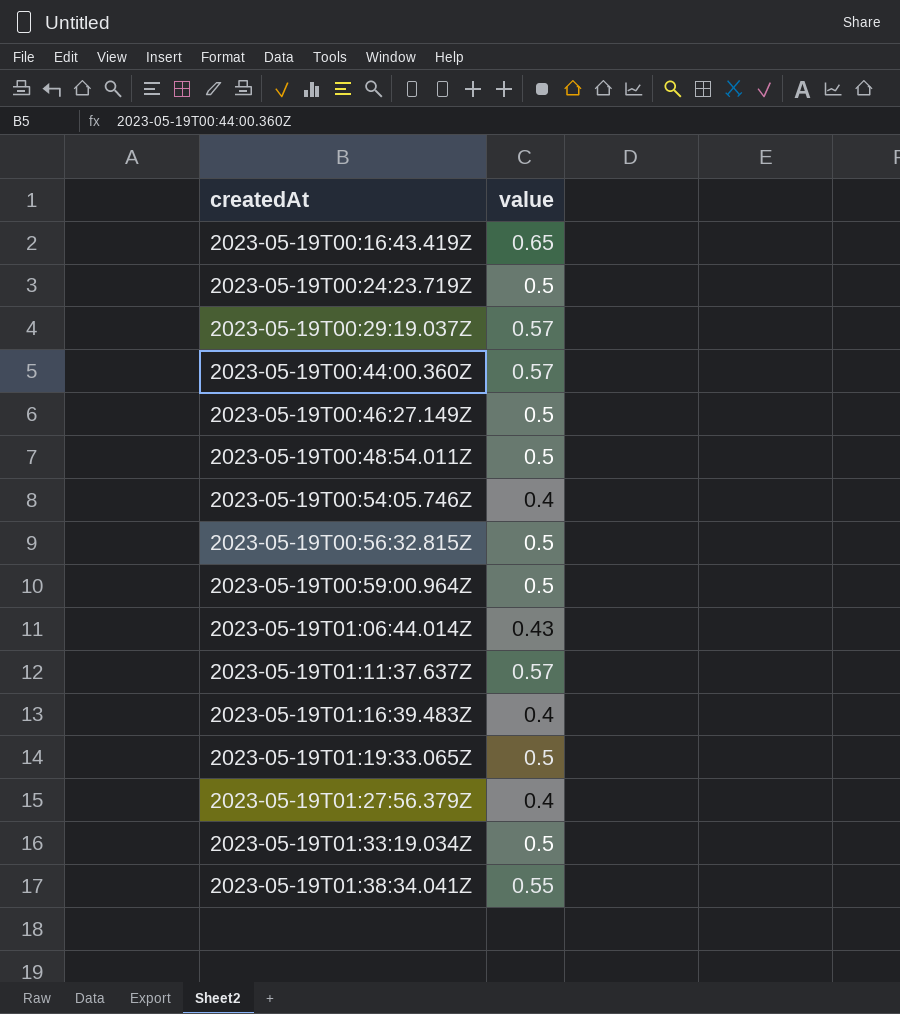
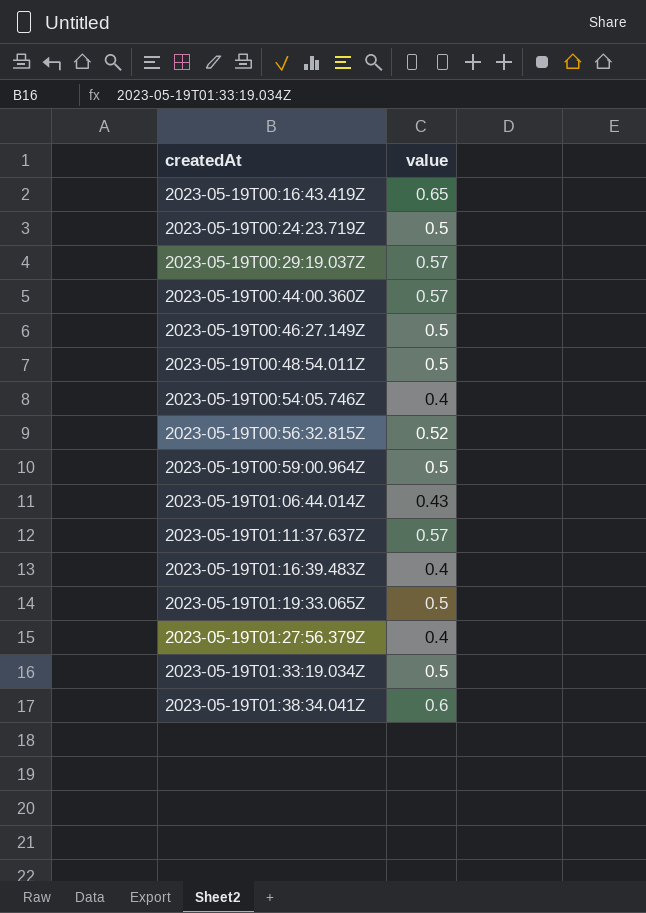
2023-05-19T00:56:32.815Z | value: 0.5 -> 0.52
2023-05-19T01:38:34.041Z | value: 0.55 -> 0.6

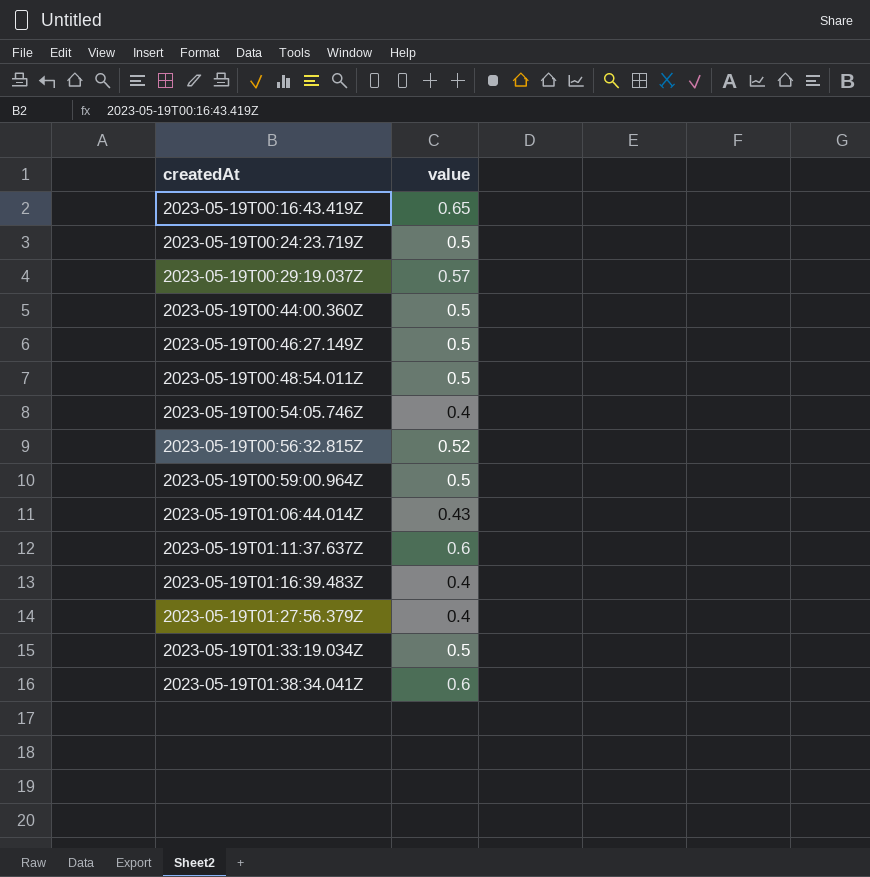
row 2023-05-19T01:19:33.065Z: 0.5 -> none
2023-05-19T00:44:00.360Z | value: 0.57 -> 0.5
2023-05-19T01:11:37.637Z | value: 0.57 -> 0.6

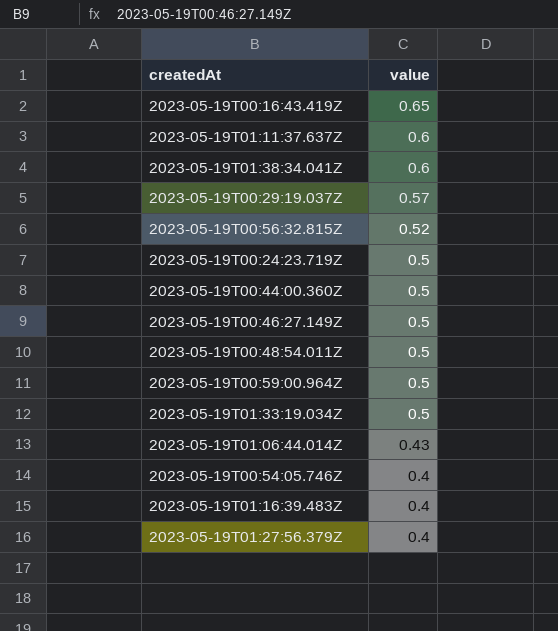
row order: createdAt ascending -> value descending

